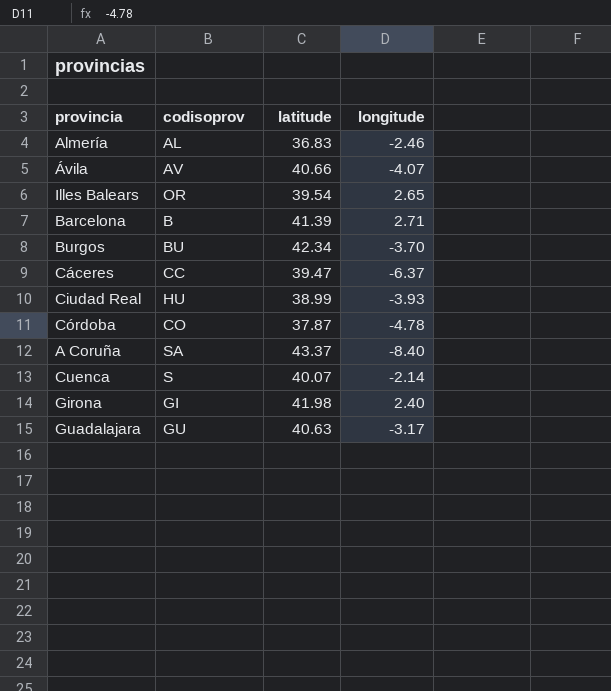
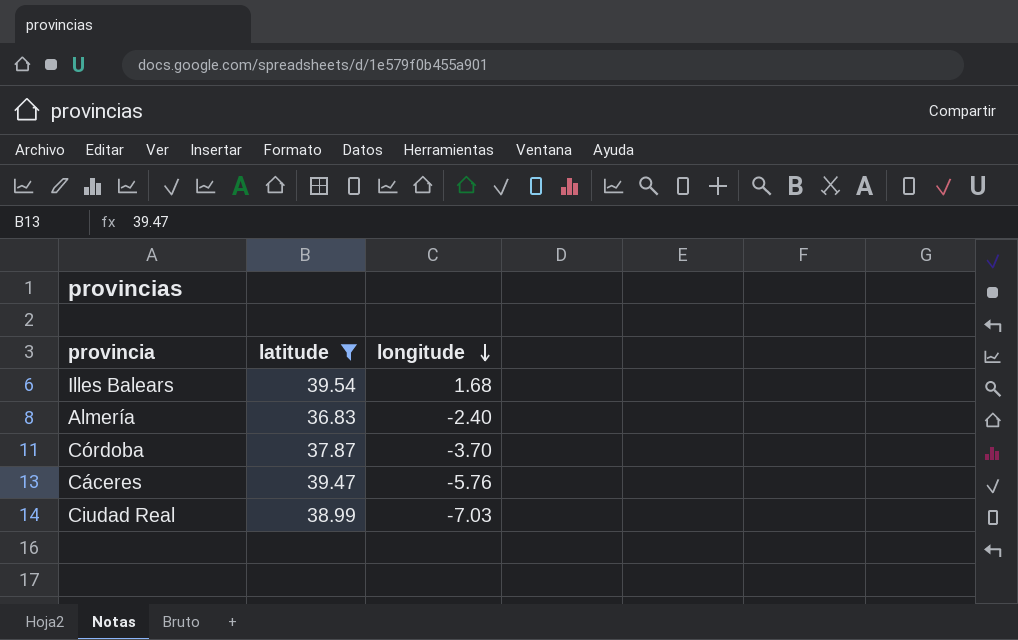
filter: none -> latitude <= 39.54
row order: none -> longitude descending
column codisoprov | position: 2 -> none
Illes Balears | longitude: 2.65 -> 1.68
Almería | longitude: -2.46 -> -2.40
Córdoba | longitude: -4.78 -> -3.70
Cáceres | longitude: -6.37 -> -5.76
Ciudad Real | longitude: -3.93 -> -7.03

